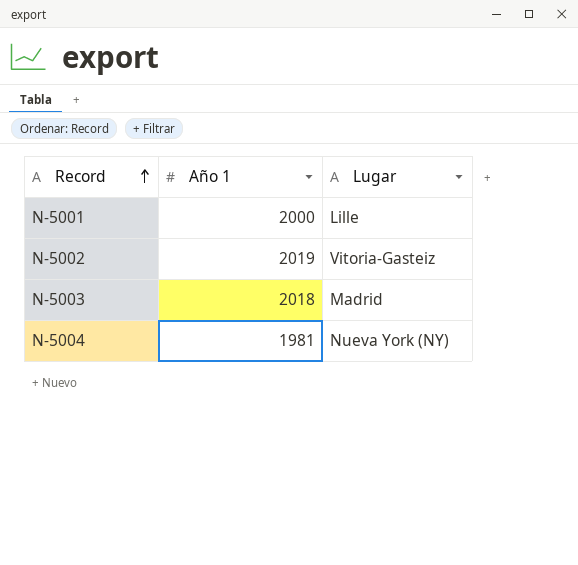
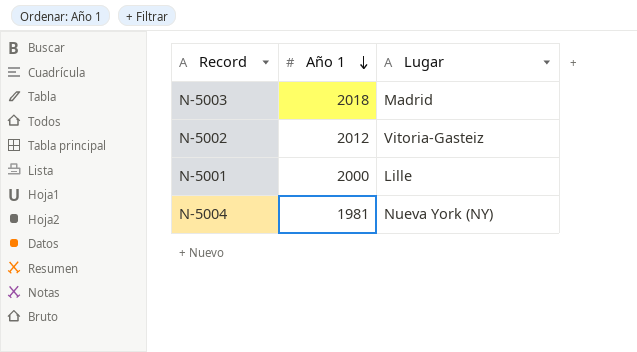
row order: Record ascending -> Año 1 descending
N-5002 | Año 1: 2019 -> 2012

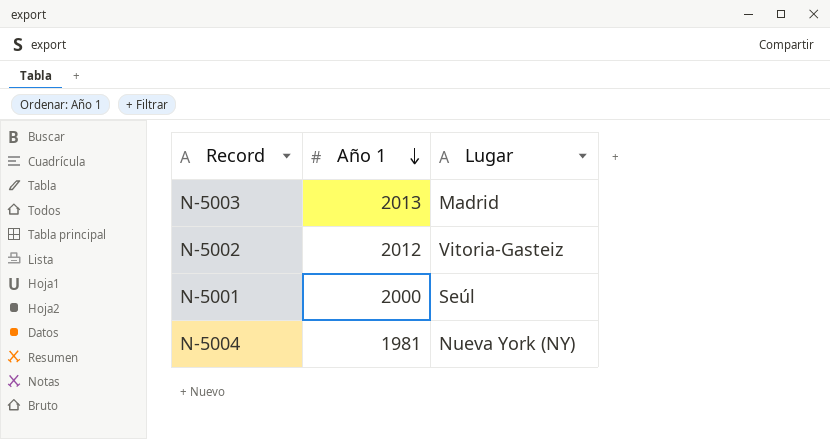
N-5003 | Año 1: 2018 -> 2013
N-5001 | Lugar: Lille -> Seúl

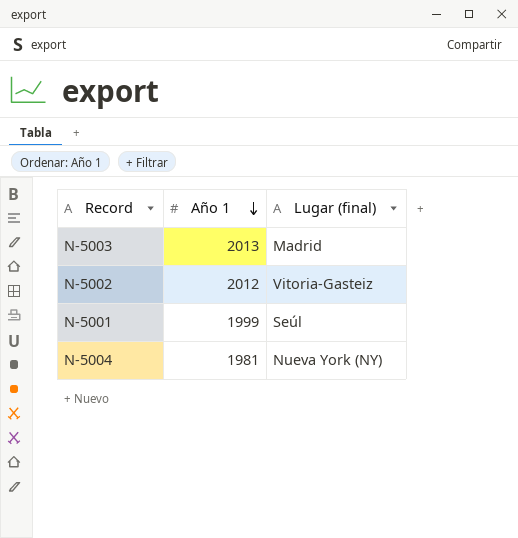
column name: Lugar -> Lugar (final)
N-5001 | Año 1: 2000 -> 1999

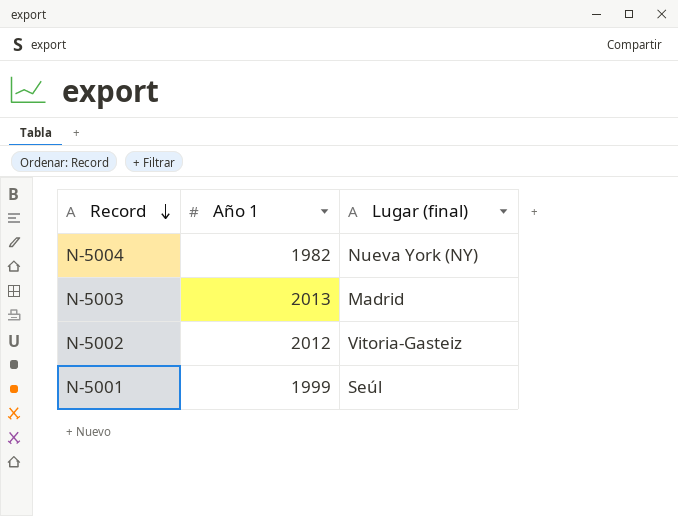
row order: Año 1 descending -> Record descending
N-5004 | Año 1: 1981 -> 1982

